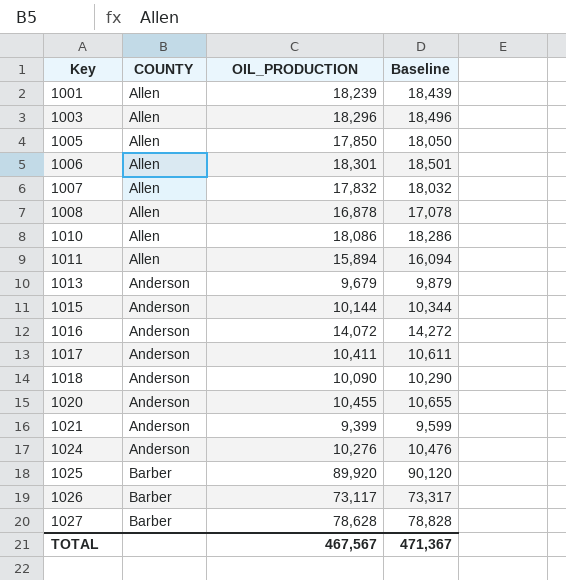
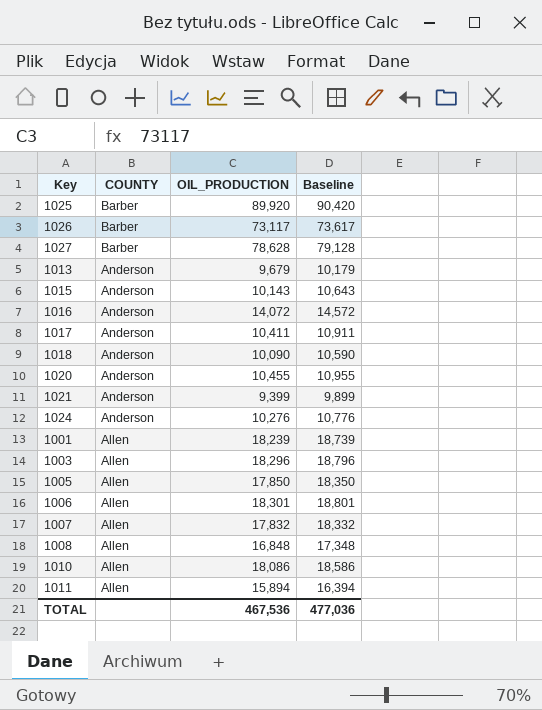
row order: Key ascending -> COUNTY descending
column Baseline | formula: [OIL_PRODUCTION] + 200 -> [OIL_PRODUCTION] + 500
1015 | OIL_PRODUCTION: 10,144 -> 10,143
1008 | OIL_PRODUCTION: 16,878 -> 16,848
TOTAL | OIL_PRODUCTION: 467,567 -> 467,536
TOTAL | Baseline: 471,367 -> 477,036

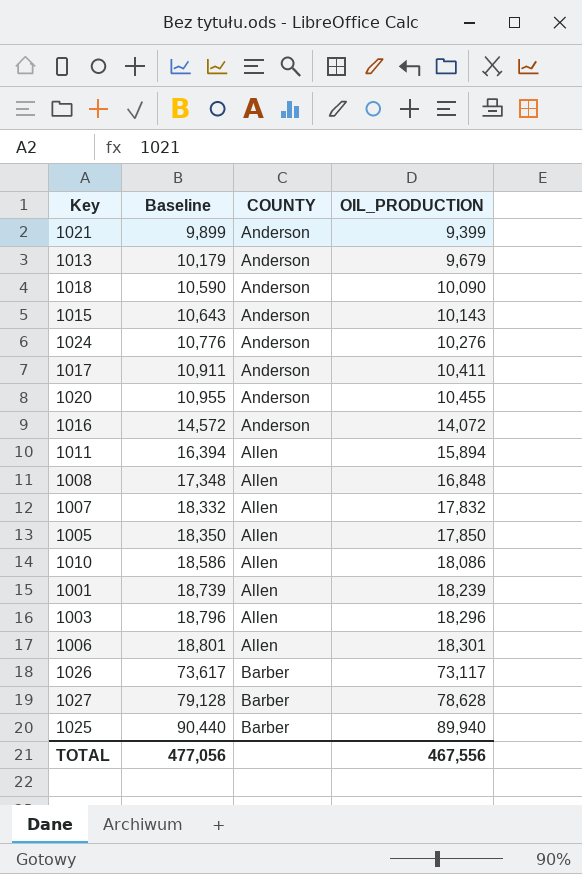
row order: COUNTY descending -> Baseline ascending
column Baseline | position: 4 -> 2
1025 | Baseline: 90,420 -> 90,440
1025 | OIL_PRODUCTION: 89,920 -> 89,940
TOTAL | Baseline: 477,036 -> 477,056
TOTAL | OIL_PRODUCTION: 467,536 -> 467,556

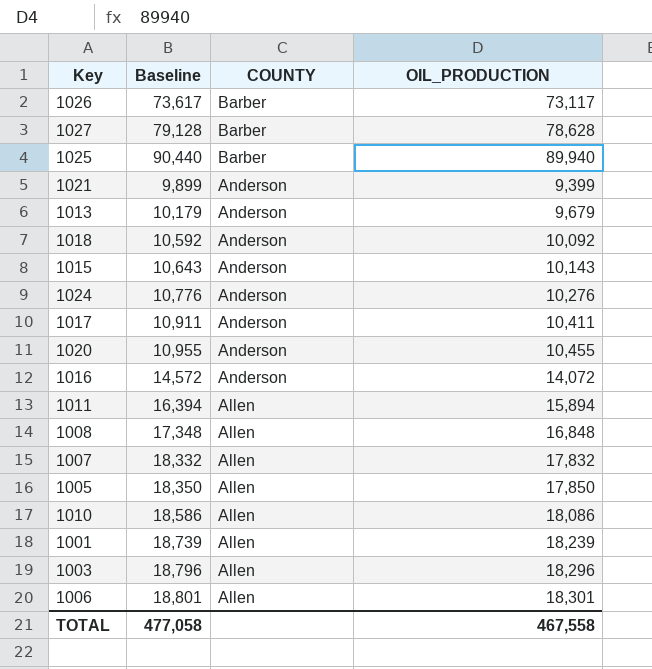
row order: Baseline ascending -> COUNTY descending
1018 | Baseline: 10,590 -> 10,592
1018 | OIL_PRODUCTION: 10,090 -> 10,092
TOTAL | Baseline: 477,056 -> 477,058
TOTAL | OIL_PRODUCTION: 467,556 -> 467,558

